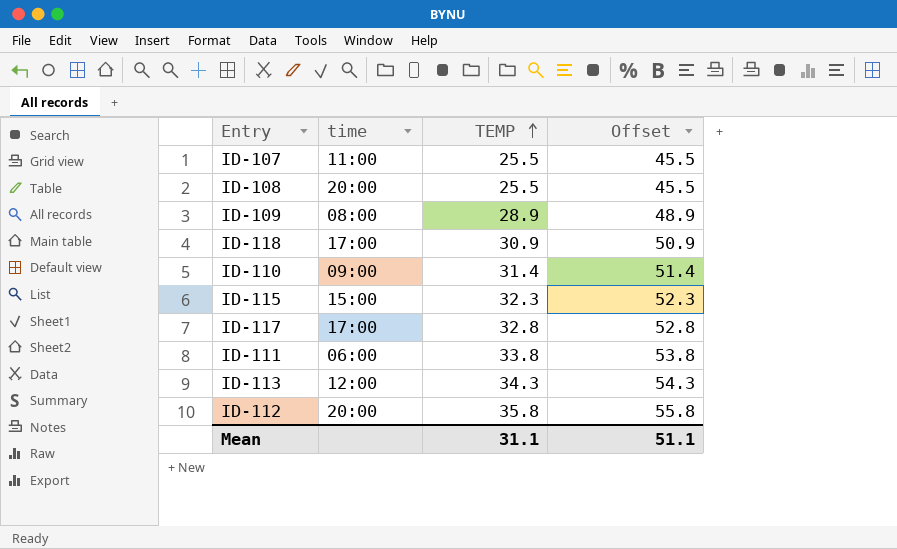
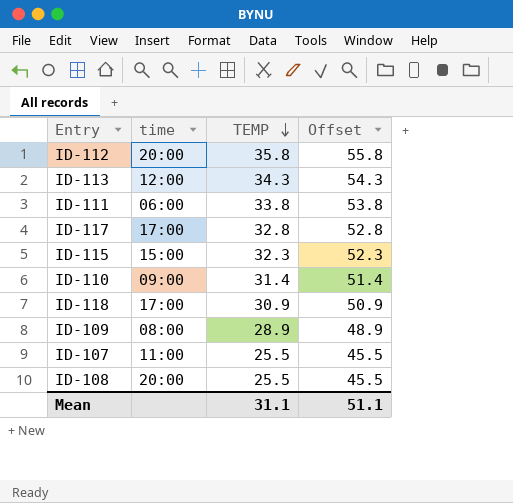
row order: TEMP ascending -> TEMP descending

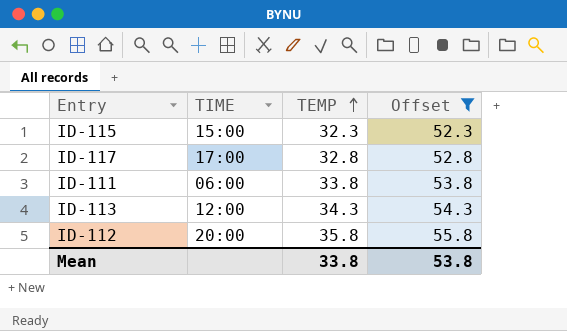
filter: none -> Offset >= 52.3
row order: TEMP descending -> TEMP ascending
column name: time -> TIME
Mean | TEMP: 31.1 -> 33.8
Mean | Offset: 51.1 -> 53.8

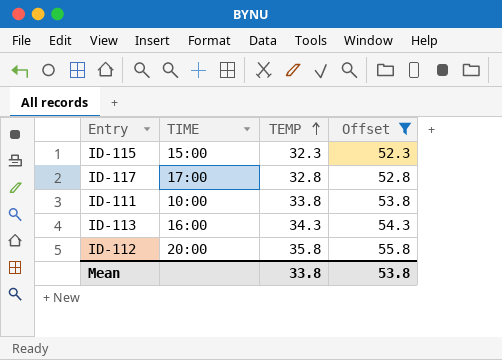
ID-111 | TIME: 06:00 -> 10:00
ID-113 | TIME: 12:00 -> 16:00

